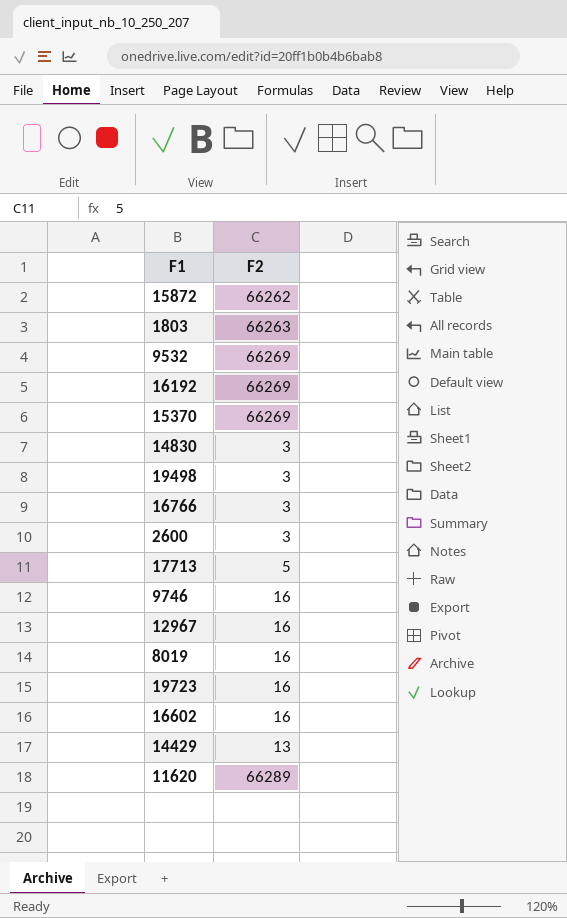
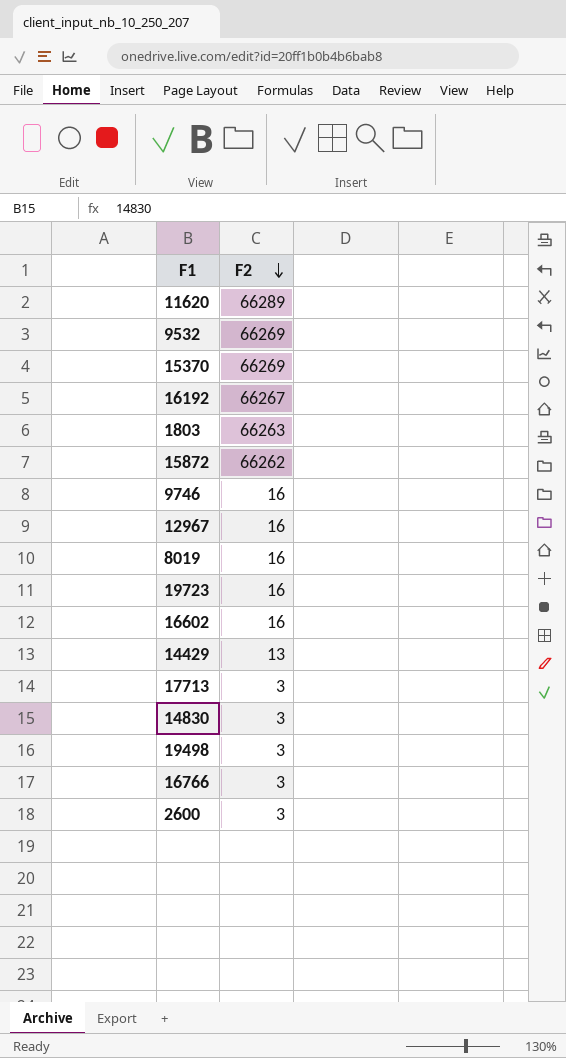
row order: none -> F2 descending
16192 | F2: 66269 -> 66267
17713 | F2: 5 -> 3

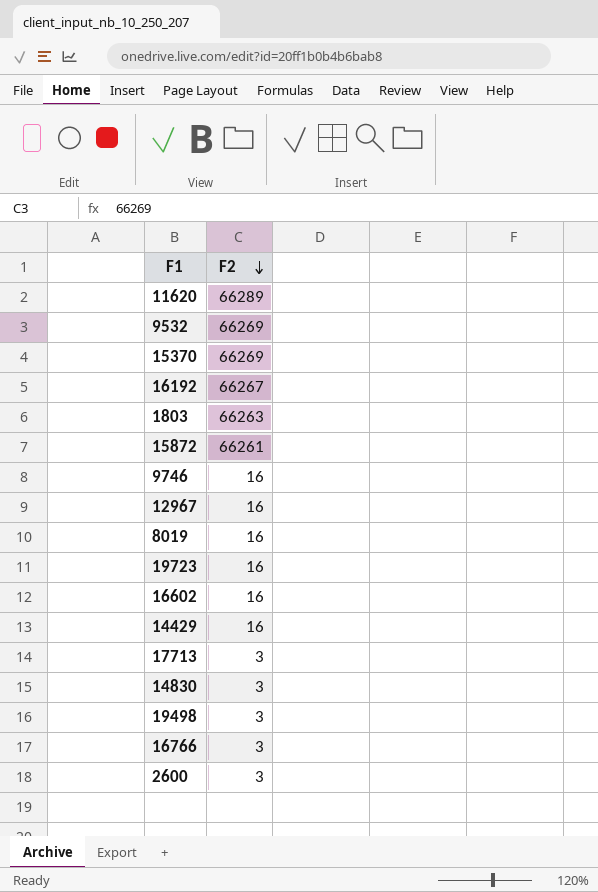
15872 | F2: 66262 -> 66261
14429 | F2: 13 -> 16

